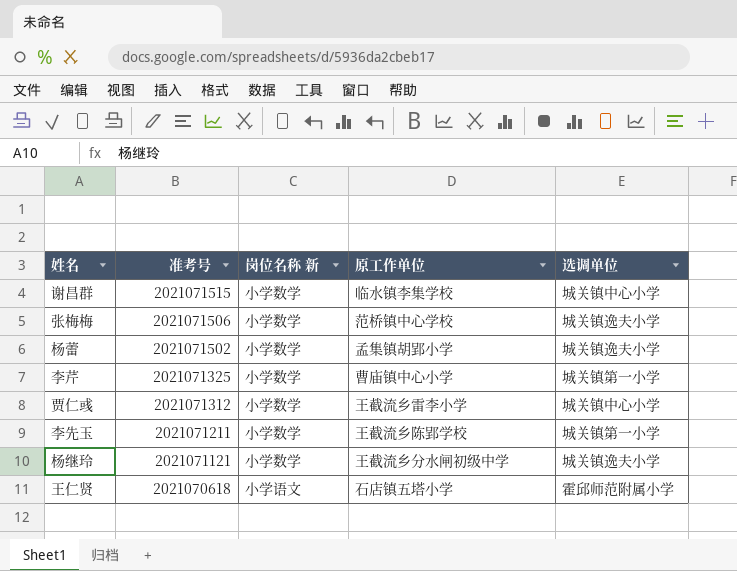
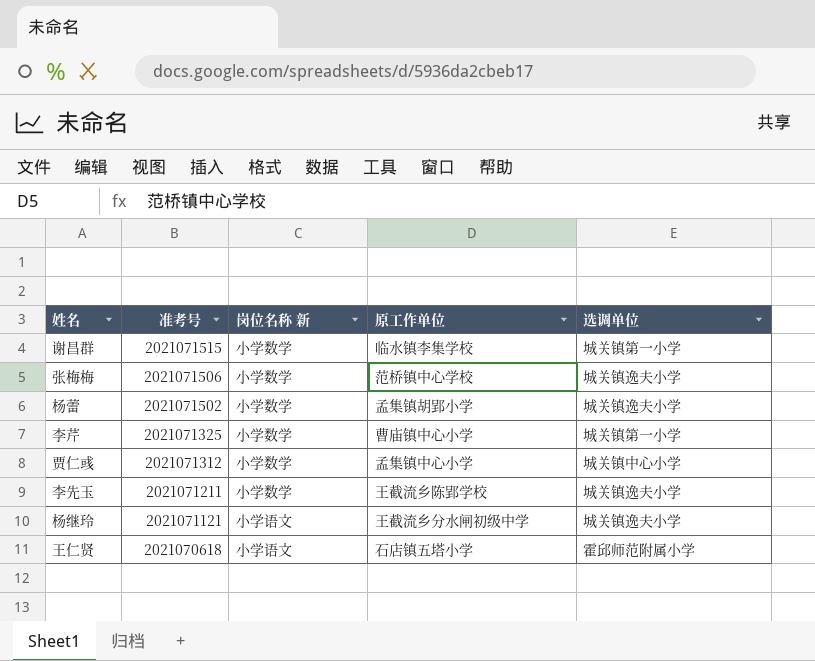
谢昌群 | 选调单位: 城关镇中心小学 -> 城关镇第一小学
贾仁彧 | 原工作单位: 王截流乡雷李小学 -> 孟集镇中心小学
李先玉 | 选调单位: 城关镇第一小学 -> 城关镇逸夫小学
杨继玲 | 岗位名称 新: 小学数学 -> 小学语文

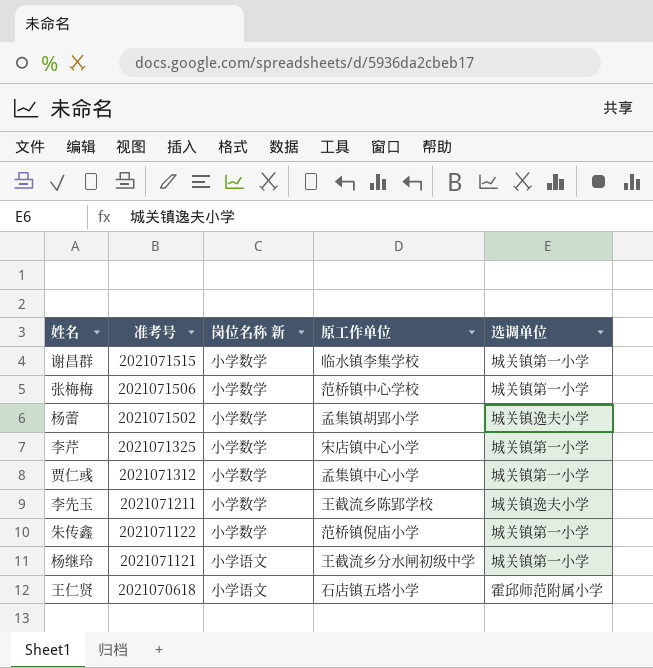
张梅梅 | 选调单位: 城关镇逸夫小学 -> 城关镇第一小学
李芹 | 原工作单位: 曹庙镇中心小学 -> 宋店镇中心小学
贾仁彧 | 选调单位: 城关镇中心小学 -> 城关镇第一小学
row 朱传鑫: none -> 2021071122 | 小学数学 | 范桥镇倪庙小学 | 城关镇第一小学
杨继玲 | 选调单位: 城关镇逸夫小学 -> 城关镇第一小学

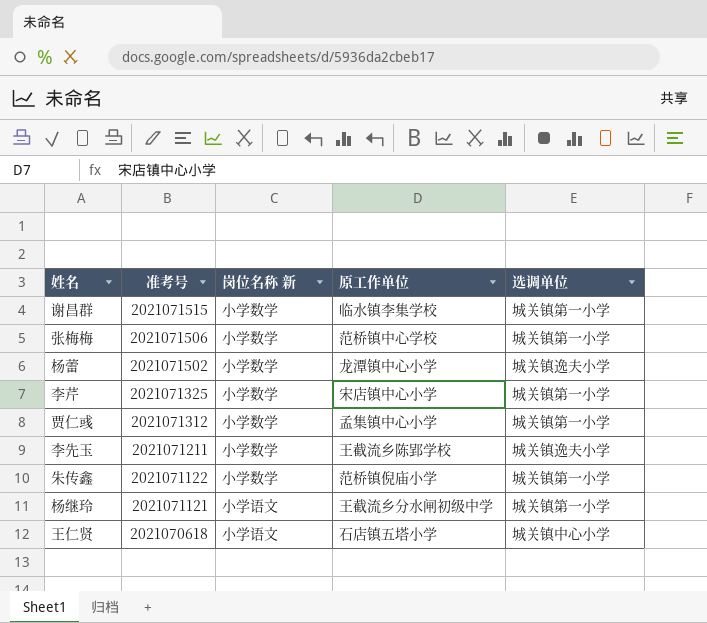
杨蕾 | 原工作单位: 孟集镇胡郢小学 -> 龙潭镇中心小学
王仁贤 | 选调单位: 霍邱师范附属小学 -> 城关镇中心小学

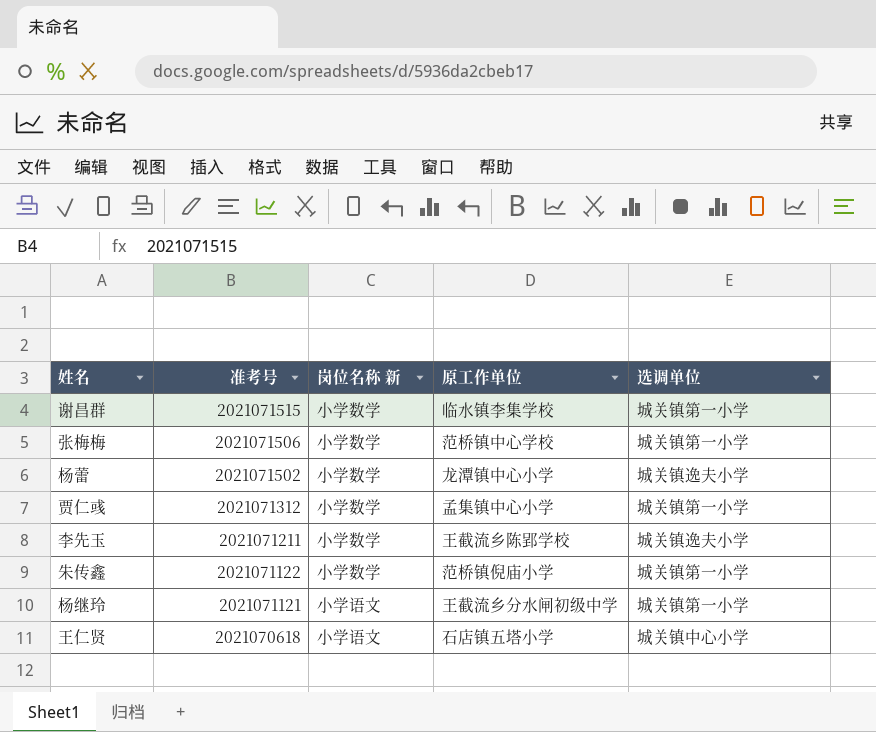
row 李芹: 2021071325 | 小学数学 | 宋店镇中心小学 | 城关镇第一小学 -> none

